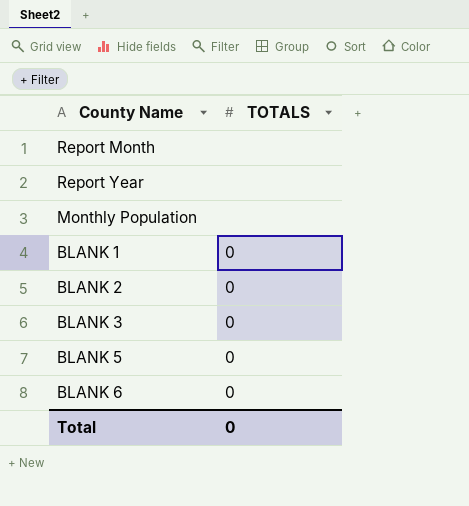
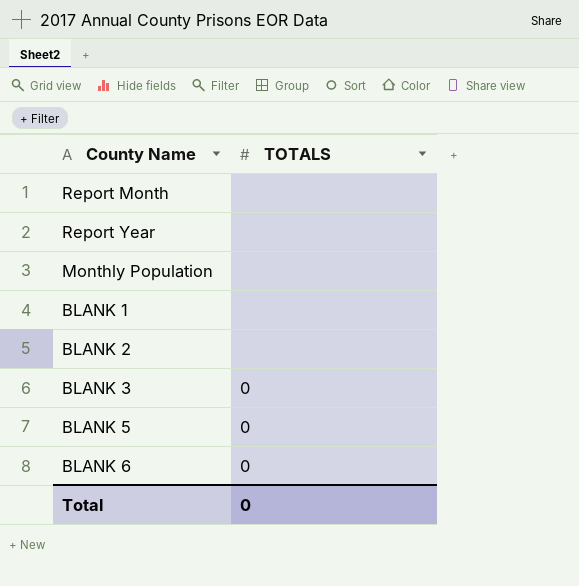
BLANK 1 | TOTALS: 0 -> none
BLANK 2 | TOTALS: 0 -> none

